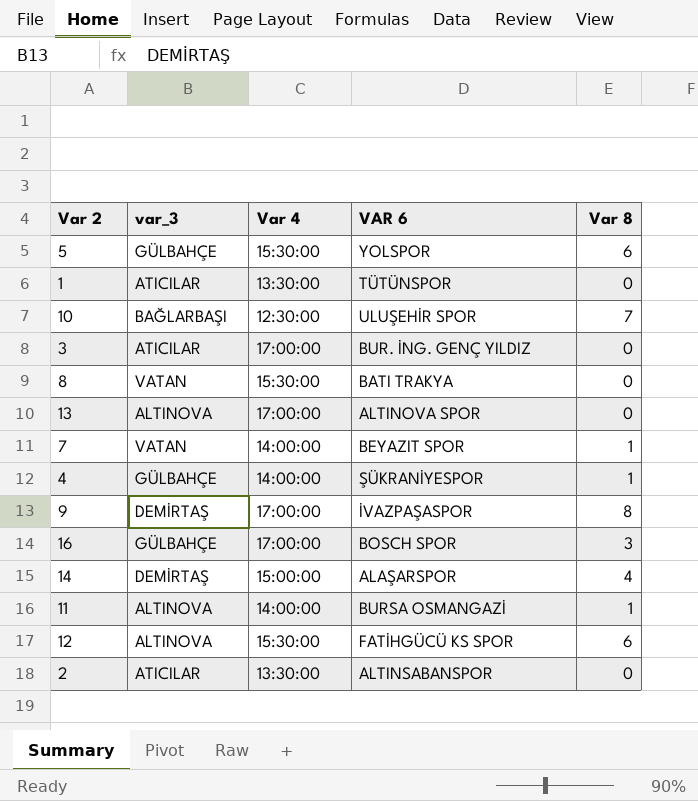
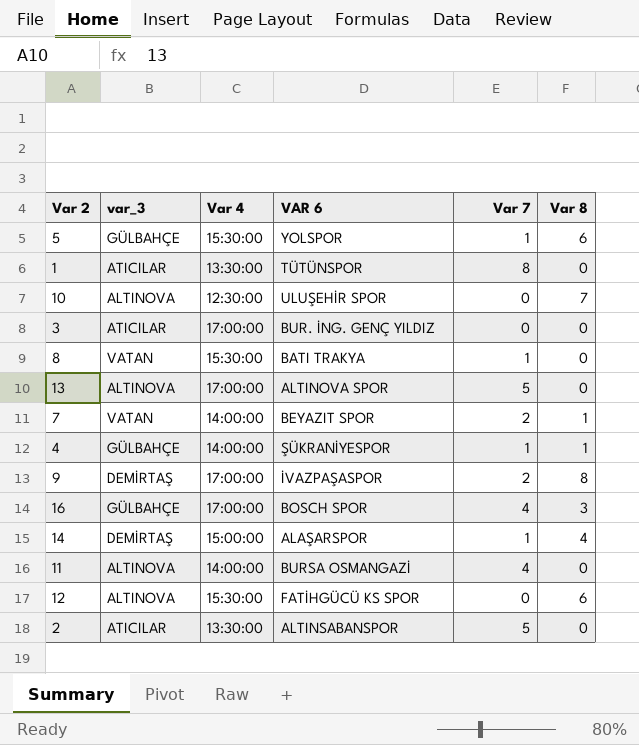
column Var 7 | position: none -> 5
10 | var_3: BAĞLARBAŞI -> ALTINOVA
11 | Var 8: 1 -> 0

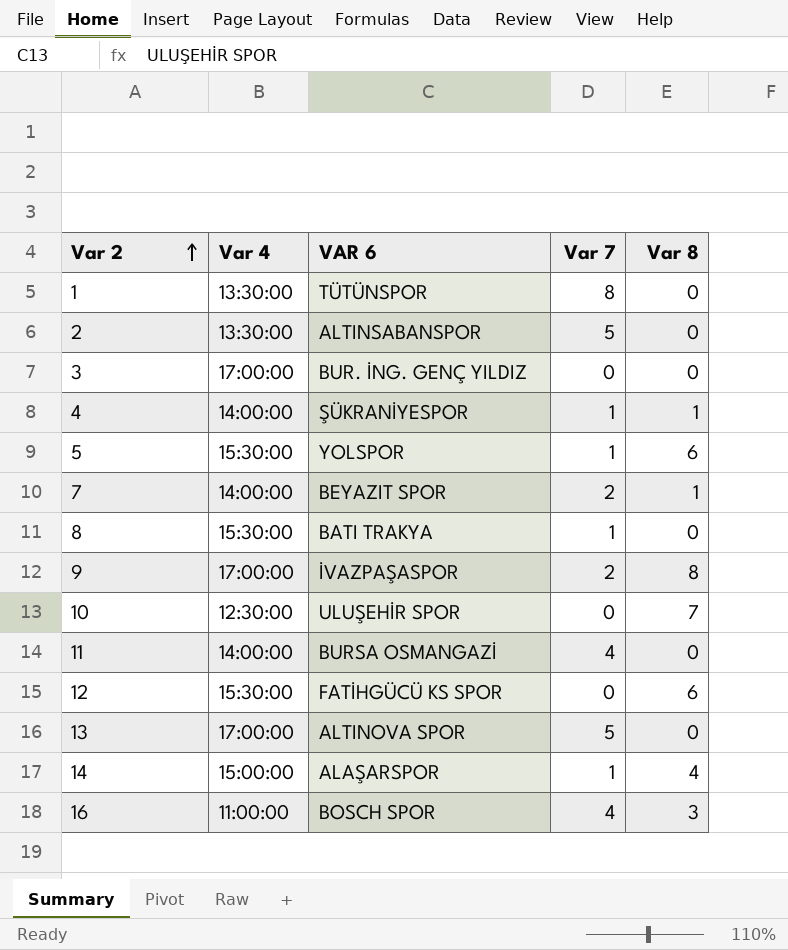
row order: none -> Var 2 ascending
column var_3 | position: 2 -> none
16 | Var 4: 17:00:00 -> 11:00:00

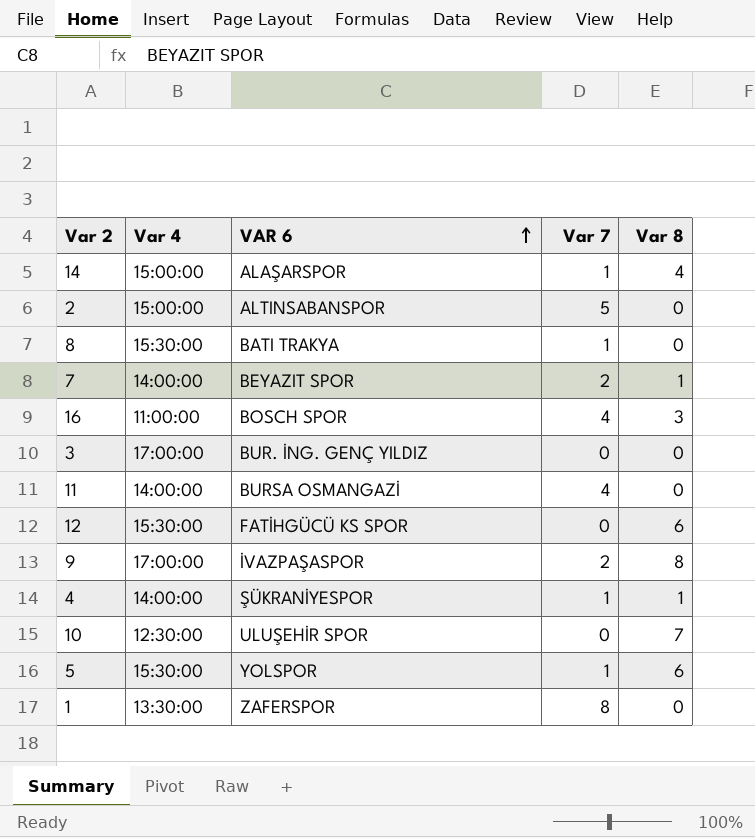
row order: Var 2 ascending -> VAR 6 ascending
row 13: 17:00:00 | ALTINOVA SPOR | 5 | 0 -> none
2 | Var 4: 13:30:00 -> 15:00:00
1 | VAR 6: TÜTÜNSPOR -> ZAFERSPOR

